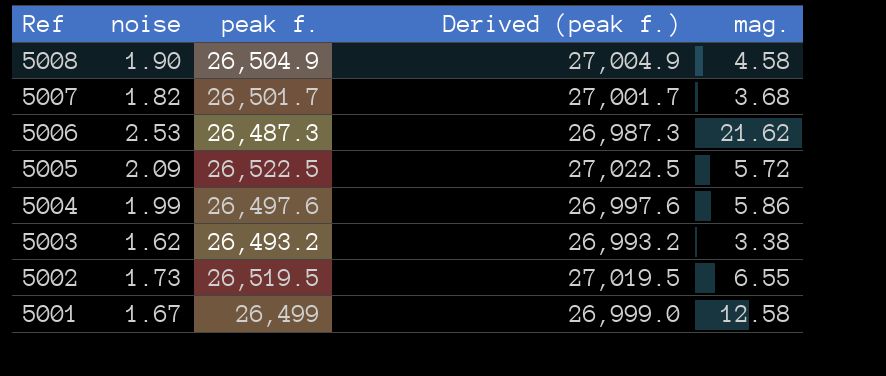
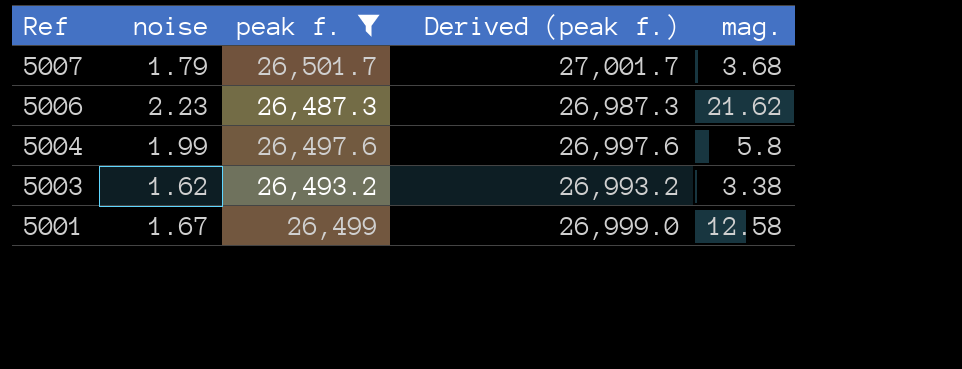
filter: none -> peak f. <= 26,501.7
5007 | noise: 1.82 -> 1.79
5006 | noise: 2.53 -> 2.23
5004 | mag.: 5.86 -> 5.8

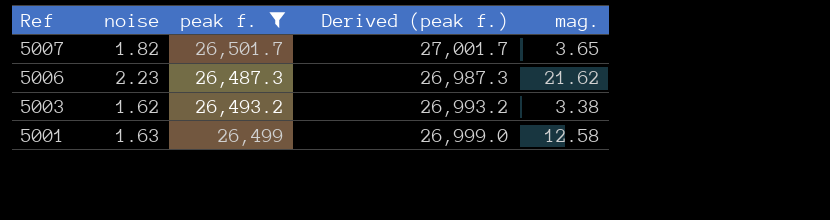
row 5004: 1.99 | 26,497.6 | 26,997.6 | 5.8 -> none
5007 | noise: 1.79 -> 1.82
5007 | mag.: 3.68 -> 3.65
5001 | noise: 1.67 -> 1.63

